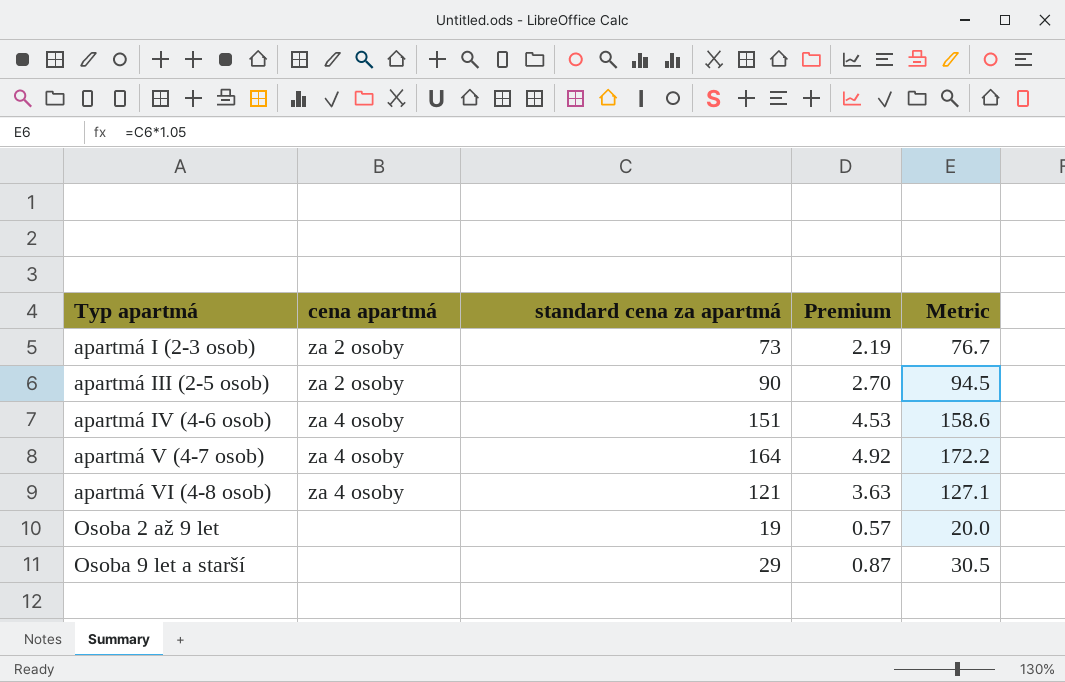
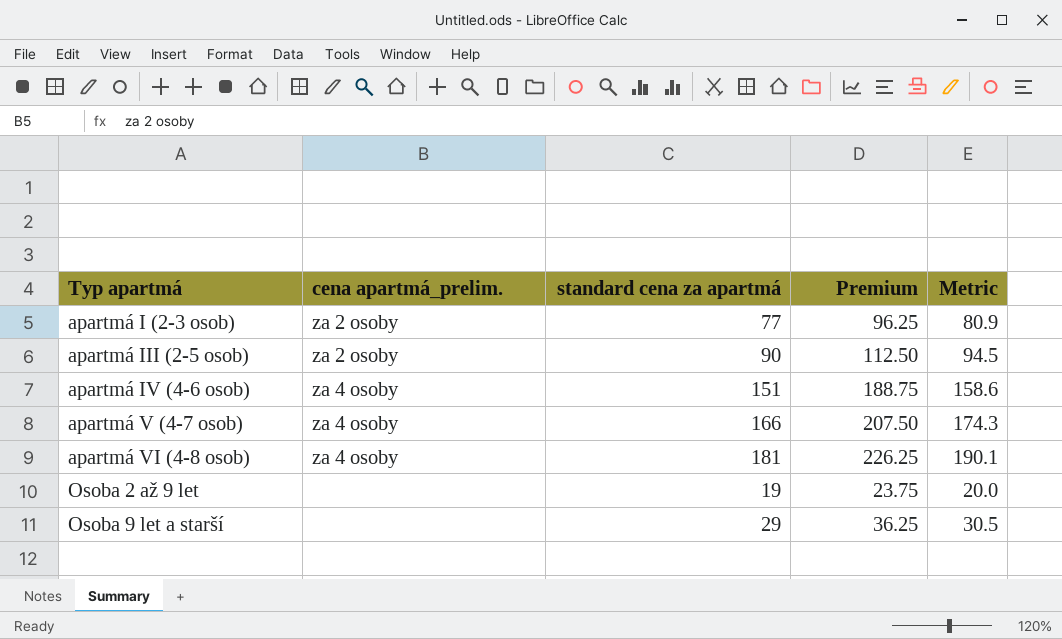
column name: cena apartmá -> cena apartmá_prelim.
column Premium | formula: [standard cena za apartmá] * 0.03 -> [standard cena za apartmá] * 1.25
apartmá I (2-3 osob) | standard cena za apartmá: 73 -> 77
apartmá I (2-3 osob) | Metric: 76.7 -> 80.9
apartmá V (4-7 osob) | standard cena za apartmá: 164 -> 166
apartmá V (4-7 osob) | Metric: 172.2 -> 174.3
apartmá VI (4-8 osob) | standard cena za apartmá: 121 -> 181
apartmá VI (4-8 osob) | Metric: 127.1 -> 190.1

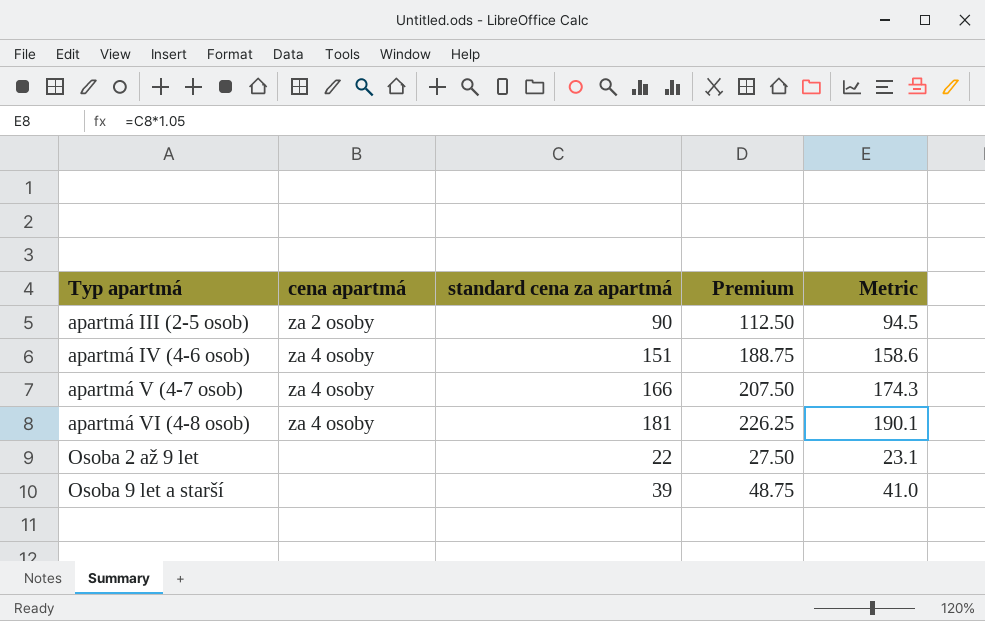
column name: cena apartmá_prelim. -> cena apartmá
row apartmá I (2-3 osob): za 2 osoby | 77 | 96.25 | 80.9 -> none
Osoba 2 až 9 let | standard cena za apartmá: 19 -> 22
Osoba 2 až 9 let | Premium: 23.75 -> 27.50
Osoba 2 až 9 let | Metric: 20.0 -> 23.1
Osoba 9 let a starší | standard cena za apartmá: 29 -> 39
Osoba 9 let a starší | Premium: 36.25 -> 48.75
Osoba 9 let a starší | Metric: 30.5 -> 41.0

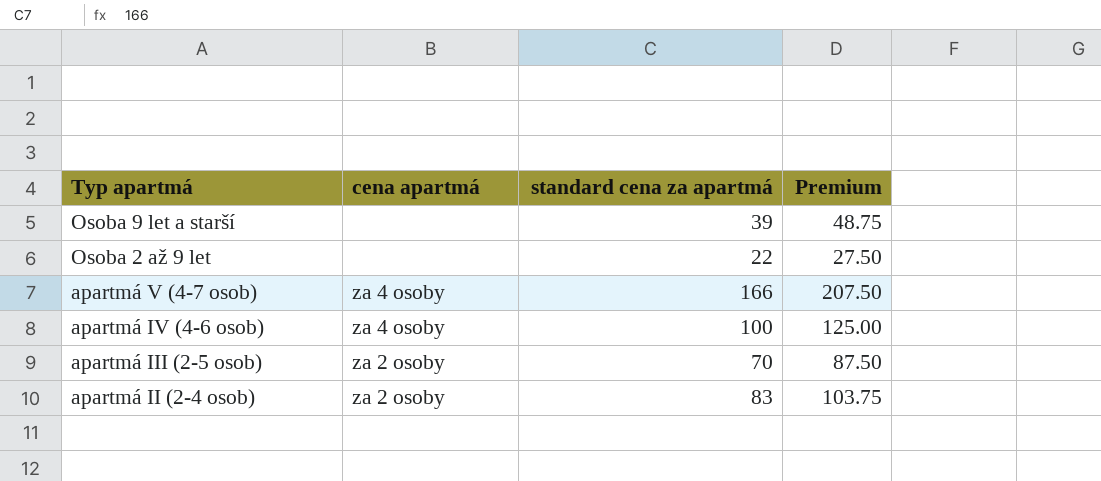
row order: Typ apartmá ascending -> Typ apartmá descending
column Metric | formula: [standard cena za apartmá] * 1.05 -> none
row apartmá VI (4-8 osob): za 4 osoby | 181 | 226.25 | 190.1 -> none
apartmá IV (4-6 osob) | standard cena za apartmá: 151 -> 100
apartmá IV (4-6 osob) | Premium: 188.75 -> 125.00
apartmá III (2-5 osob) | standard cena za apartmá: 90 -> 70
apartmá III (2-5 osob) | Premium: 112.50 -> 87.50
row apartmá II (2-4 osob): none -> za 2 osoby | 83 | 103.75

